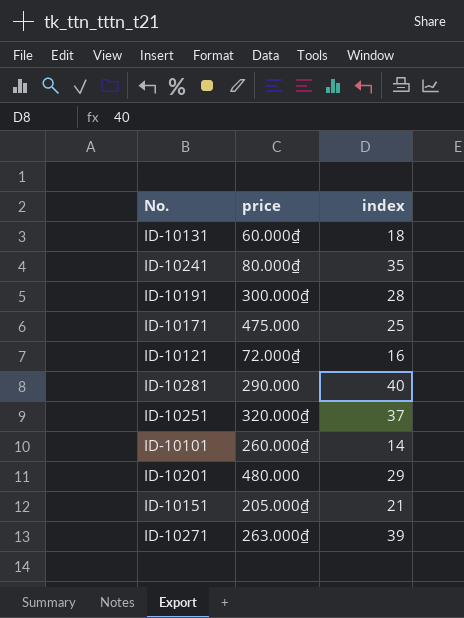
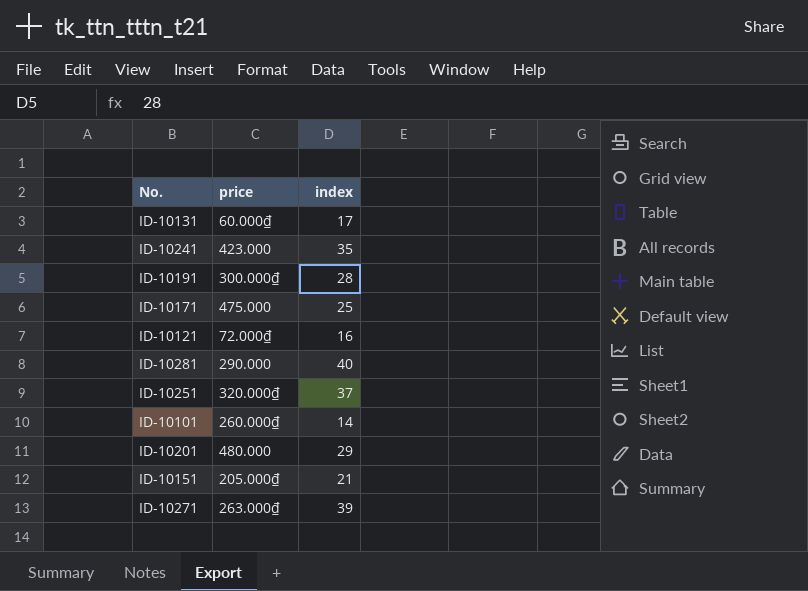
ID-10131 | index: 18 -> 17
ID-10241 | price: 80.000₫ -> 423.000

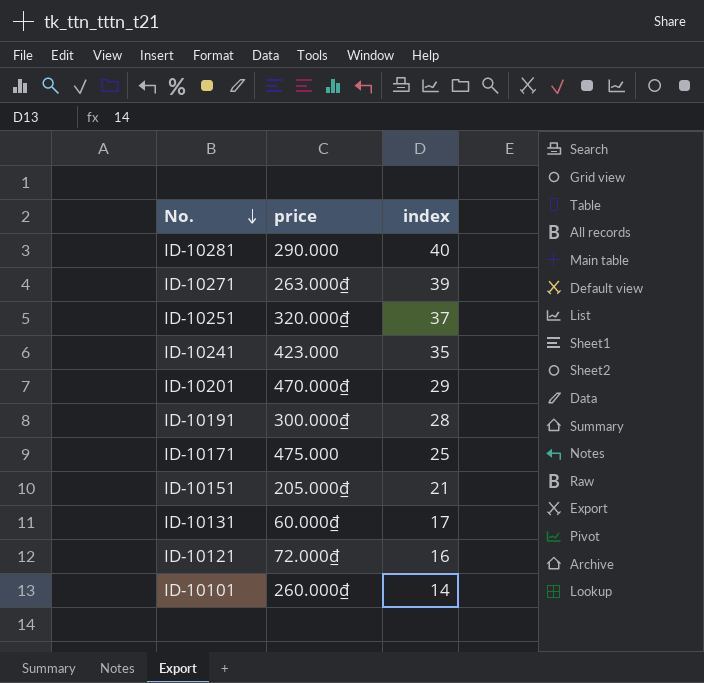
row order: none -> No. descending
ID-10201 | price: 480.000 -> 470.000₫

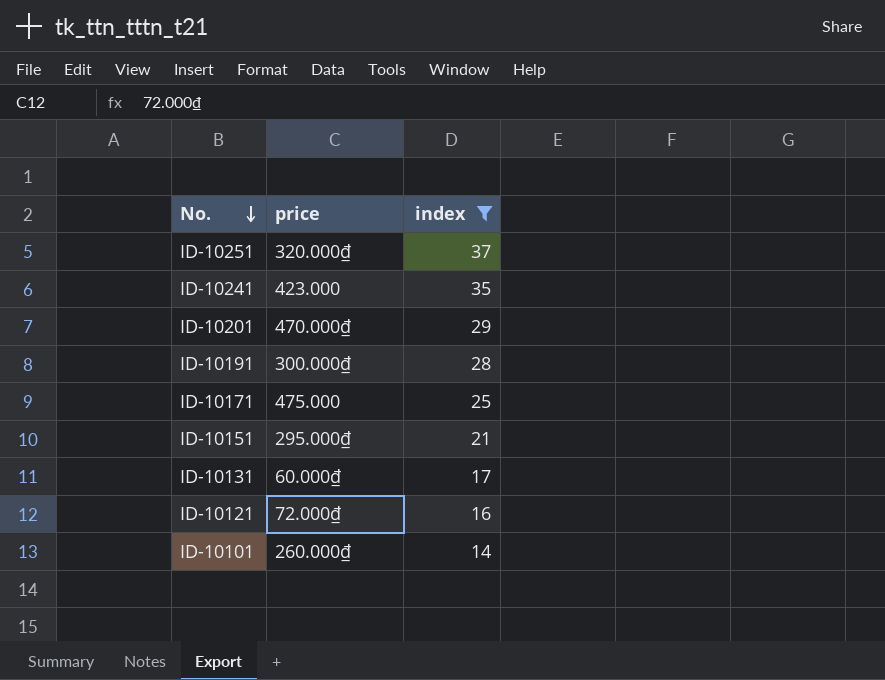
filter: none -> index <= 37
ID-10151 | price: 205.000₫ -> 295.000₫

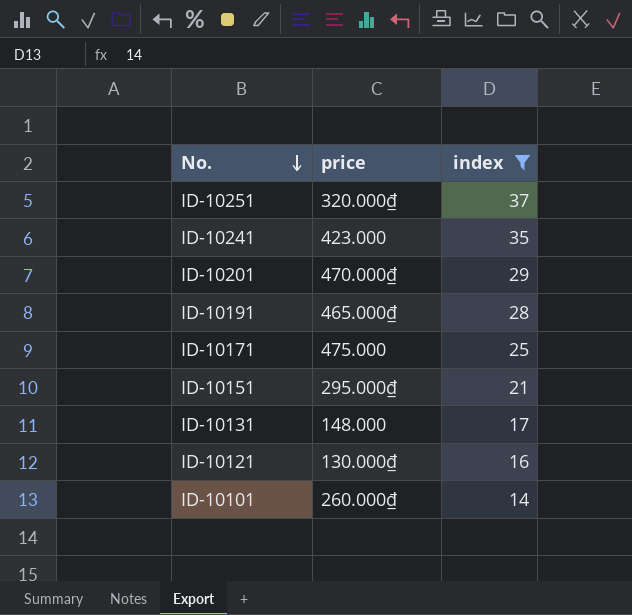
ID-10191 | price: 300.000₫ -> 465.000₫
ID-10131 | price: 60.000₫ -> 148.000
ID-10121 | price: 72.000₫ -> 130.000₫

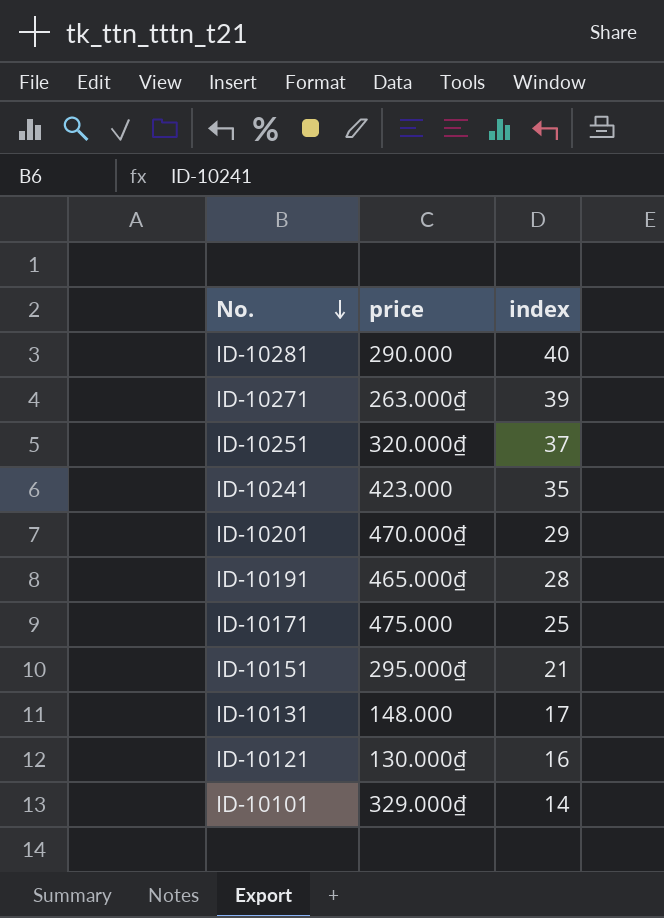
filter: index <= 37 -> none
ID-10101 | price: 260.000₫ -> 329.000₫

